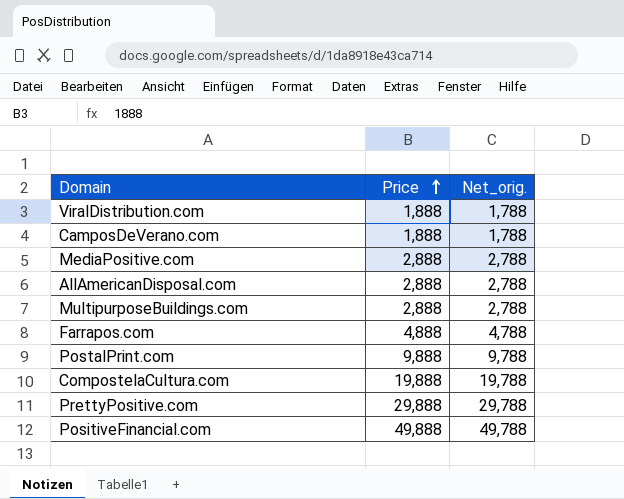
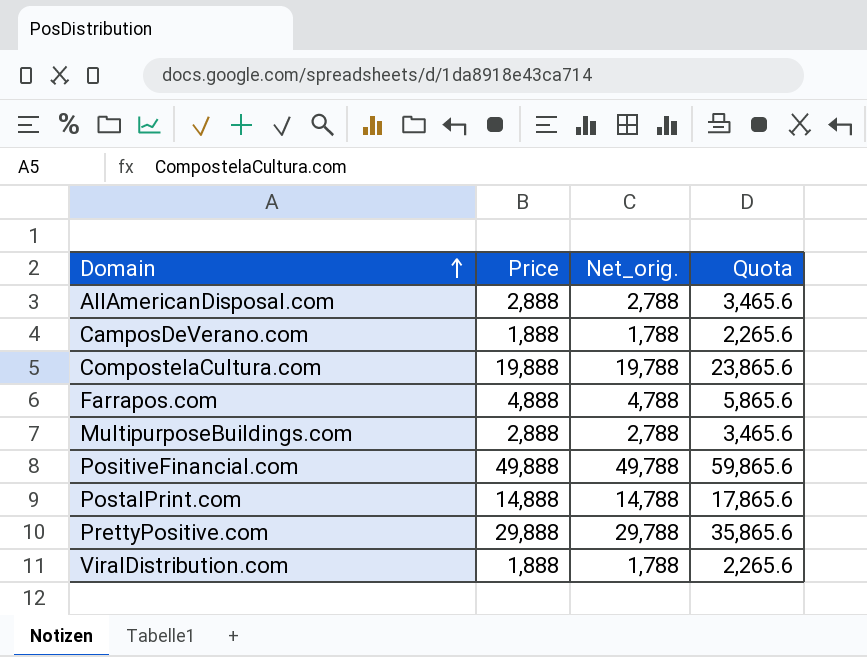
row order: Price ascending -> Domain ascending
column Quota | formula: none -> [Price] * 1.2
row MediaPositive.com: 2,888 | 2,788 -> none
PostalPrint.com | Price: 9,888 -> 14,888
PostalPrint.com | Net_orig.: 9,788 -> 14,788

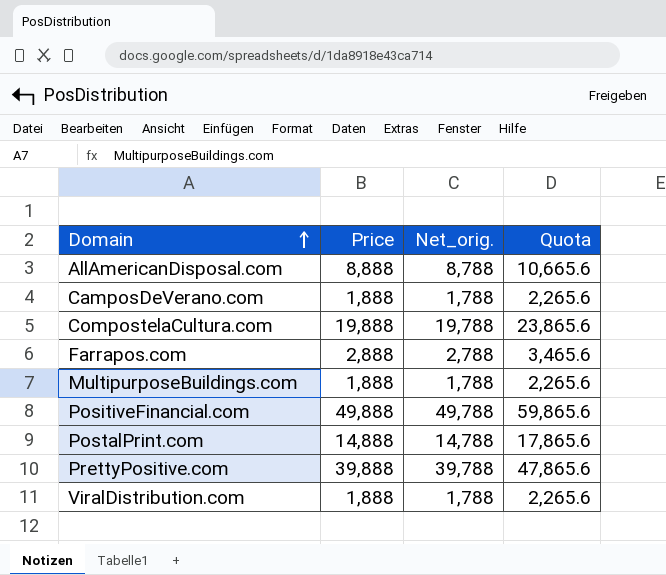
AllAmericanDisposal.com | Price: 2,888 -> 8,888
AllAmericanDisposal.com | Net_orig.: 2,788 -> 8,788
AllAmericanDisposal.com | Quota: 3,465.6 -> 10,665.6
Farrapos.com | Price: 4,888 -> 2,888
Farrapos.com | Net_orig.: 4,788 -> 2,788
Farrapos.com | Quota: 5,865.6 -> 3,465.6
MultipurposeBuildings.com | Price: 2,888 -> 1,888
MultipurposeBuildings.com | Net_orig.: 2,788 -> 1,788
MultipurposeBuildings.com | Quota: 3,465.6 -> 2,265.6
PrettyPositive.com | Price: 29,888 -> 39,888
PrettyPositive.com | Net_orig.: 29,788 -> 39,788
PrettyPositive.com | Quota: 35,865.6 -> 47,865.6

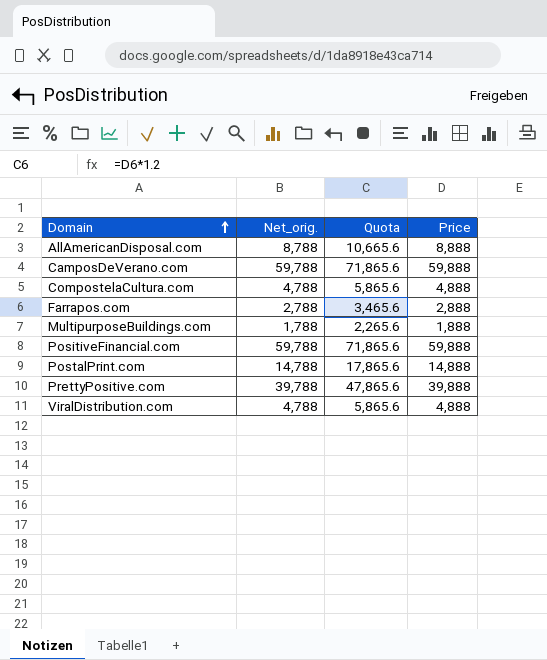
column Price | position: 2 -> 4
CamposDeVerano.com | Net_orig.: 1,788 -> 59,788
CamposDeVerano.com | Quota: 2,265.6 -> 71,865.6
CamposDeVerano.com | Price: 1,888 -> 59,888
CompostelaCultura.com | Net_orig.: 19,788 -> 4,788
CompostelaCultura.com | Quota: 23,865.6 -> 5,865.6
CompostelaCultura.com | Price: 19,888 -> 4,888
PositiveFinancial.com | Net_orig.: 49,788 -> 59,788
PositiveFinancial.com | Quota: 59,865.6 -> 71,865.6
PositiveFinancial.com | Price: 49,888 -> 59,888
ViralDistribution.com | Net_orig.: 1,788 -> 4,788
ViralDistribution.com | Quota: 2,265.6 -> 5,865.6
ViralDistribution.com | Price: 1,888 -> 4,888

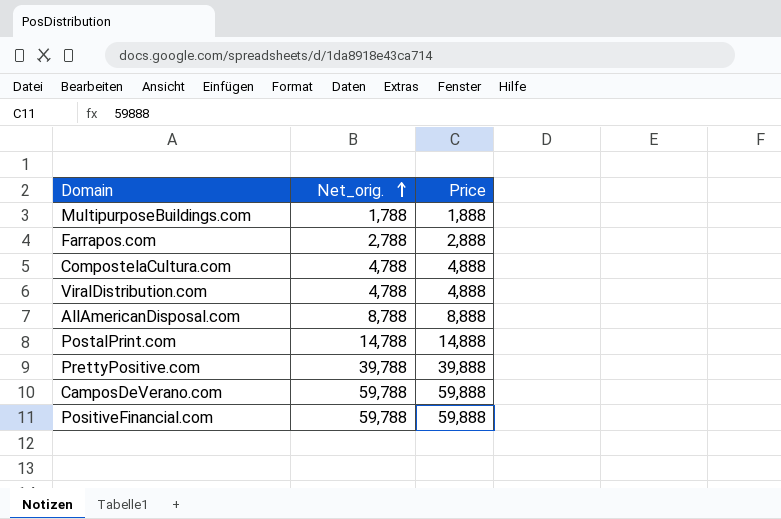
row order: Domain ascending -> Net_orig. ascending
column Quota | formula: [Price] * 1.2 -> none

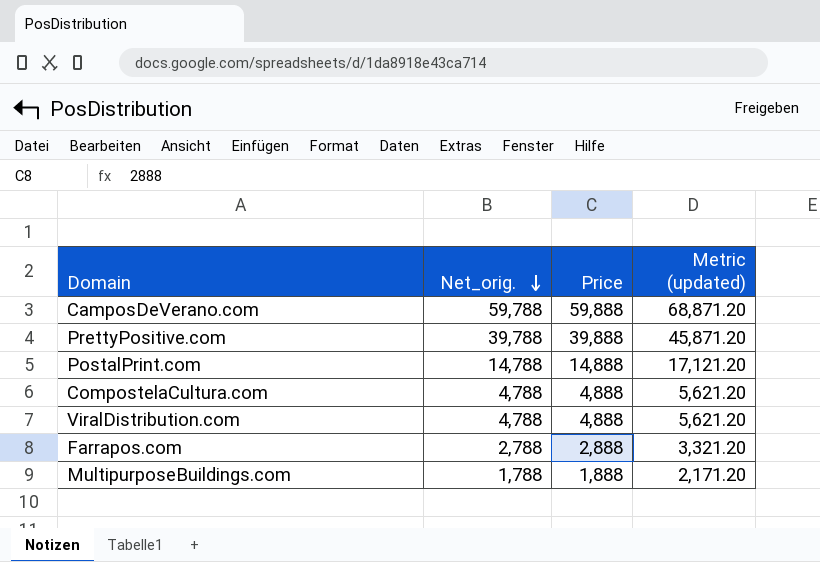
row order: Net_orig. ascending -> Net_orig. descending
column Metric (updated) | formula: none -> [Price] * 1.15
row AllAmericanDisposal.com: 8,788 | 8,888 -> none
row PositiveFinancial.com: 59,788 | 59,888 -> none

